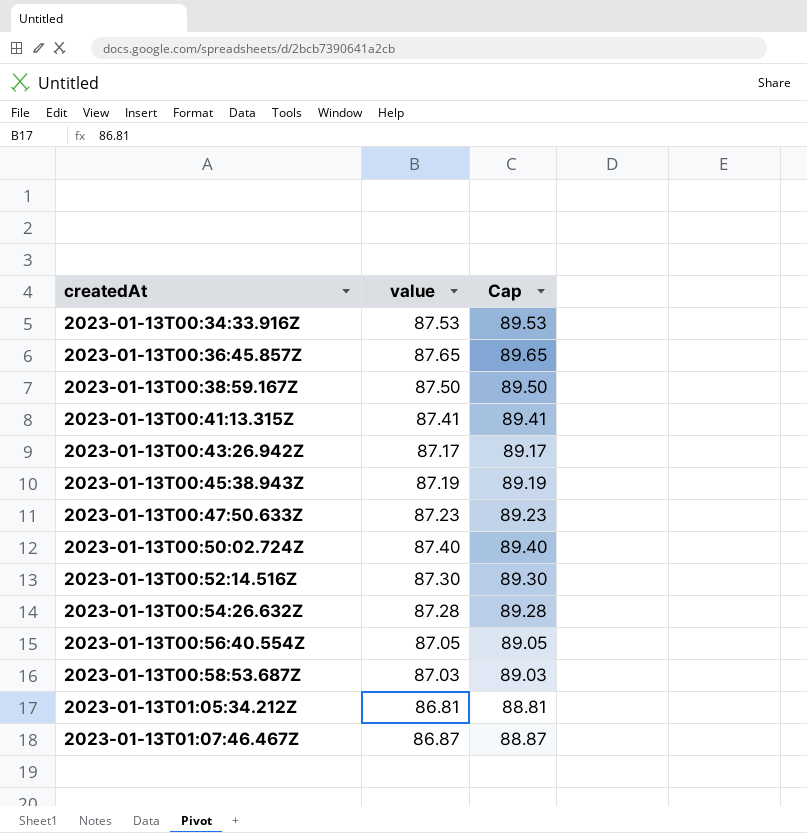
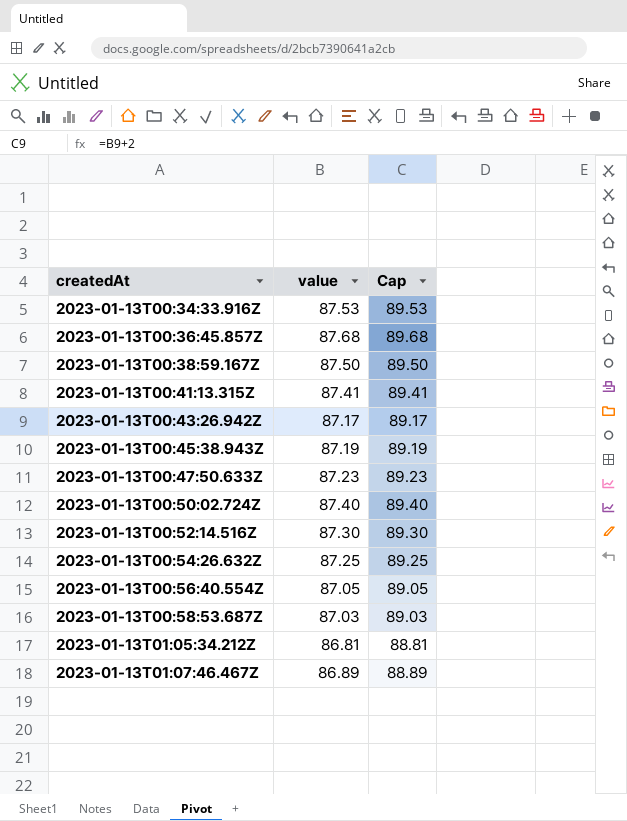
2023-01-13T00:36:45.857Z | value: 87.65 -> 87.68
2023-01-13T00:36:45.857Z | Cap: 89.65 -> 89.68
2023-01-13T00:54:26.632Z | value: 87.28 -> 87.25
2023-01-13T00:54:26.632Z | Cap: 89.28 -> 89.25
2023-01-13T01:07:46.467Z | value: 86.87 -> 86.89
2023-01-13T01:07:46.467Z | Cap: 88.87 -> 88.89

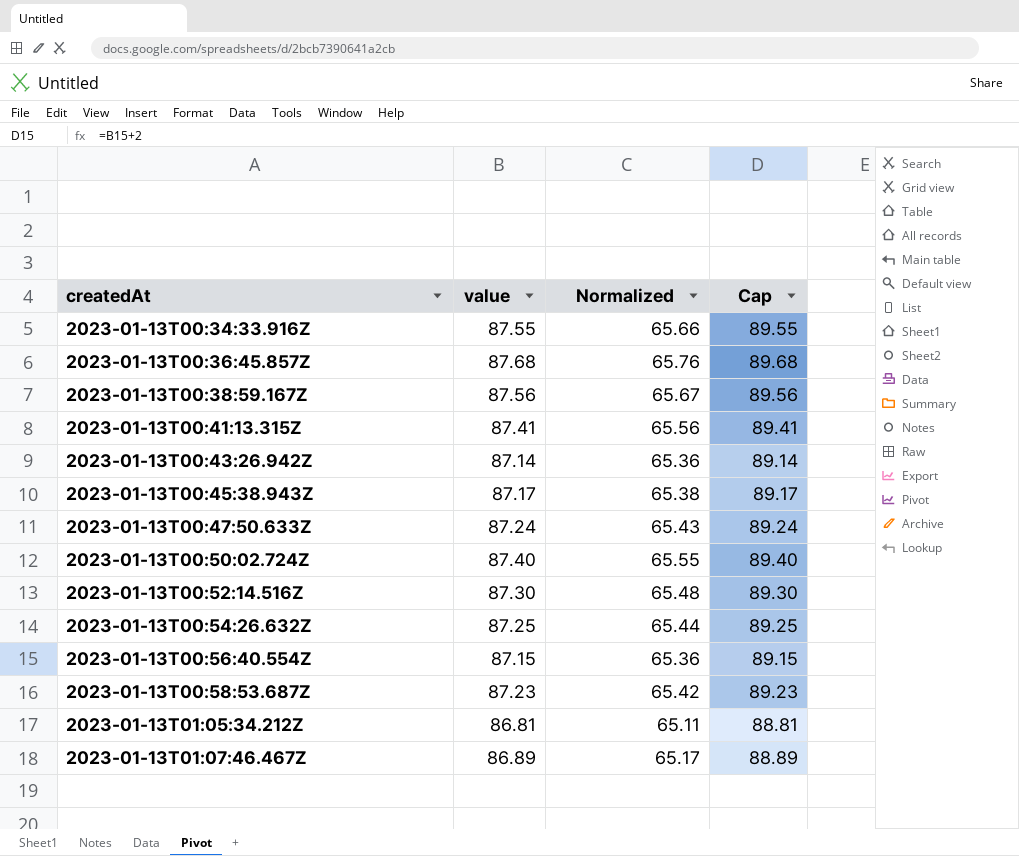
column Normalized | formula: none -> [value] * 0.75
2023-01-13T00:34:33.916Z | value: 87.53 -> 87.55
2023-01-13T00:34:33.916Z | Cap: 89.53 -> 89.55
2023-01-13T00:38:59.167Z | value: 87.50 -> 87.56
2023-01-13T00:38:59.167Z | Cap: 89.50 -> 89.56
2023-01-13T00:43:26.942Z | value: 87.17 -> 87.14
2023-01-13T00:43:26.942Z | Cap: 89.17 -> 89.14
2023-01-13T00:45:38.943Z | value: 87.19 -> 87.17
2023-01-13T00:45:38.943Z | Cap: 89.19 -> 89.17
2023-01-13T00:47:50.633Z | value: 87.23 -> 87.24
2023-01-13T00:47:50.633Z | Cap: 89.23 -> 89.24
2023-01-13T00:56:40.554Z | value: 87.05 -> 87.15
2023-01-13T00:56:40.554Z | Cap: 89.05 -> 89.15
2023-01-13T00:58:53.687Z | value: 87.03 -> 87.23
2023-01-13T00:58:53.687Z | Cap: 89.03 -> 89.23

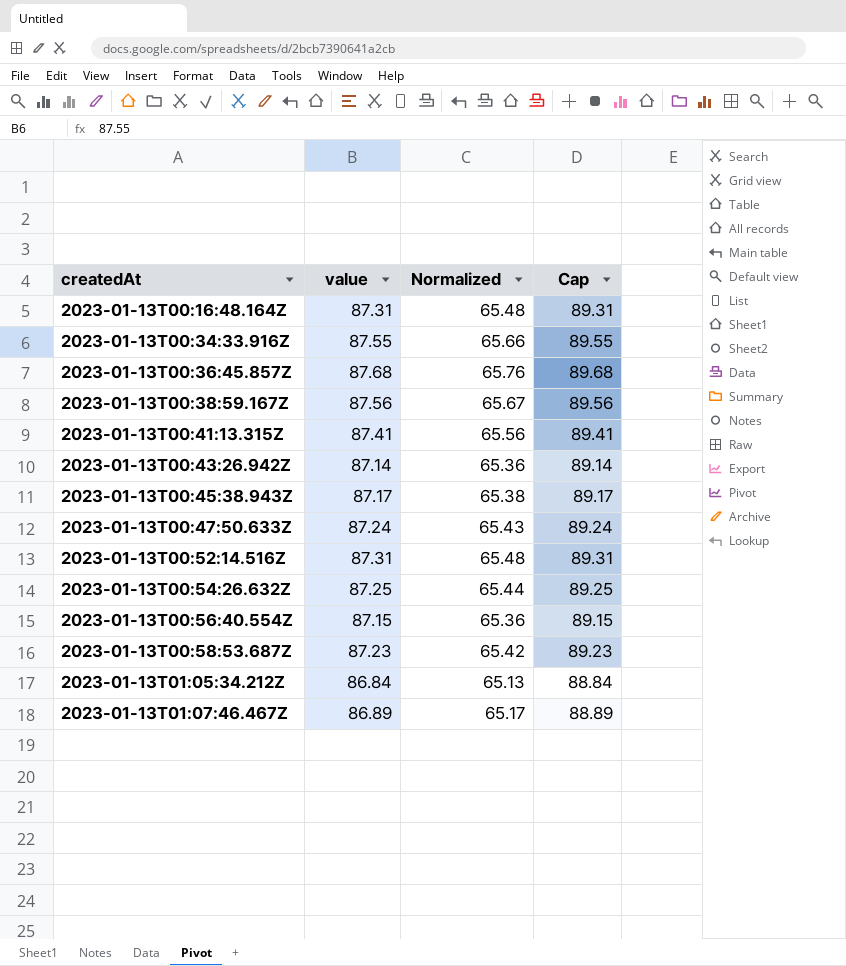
row 2023-01-13T00:50:02.724Z: 87.40 | 65.55 | 89.40 -> none
row 2023-01-13T00:16:48.164Z: none -> 87.31 | 65.48 | 89.31
2023-01-13T00:52:14.516Z | value: 87.30 -> 87.31
2023-01-13T00:52:14.516Z | Cap: 89.30 -> 89.31
2023-01-13T01:05:34.212Z | value: 86.81 -> 86.84
2023-01-13T01:05:34.212Z | Normalized: 65.11 -> 65.13
2023-01-13T01:05:34.212Z | Cap: 88.81 -> 88.84

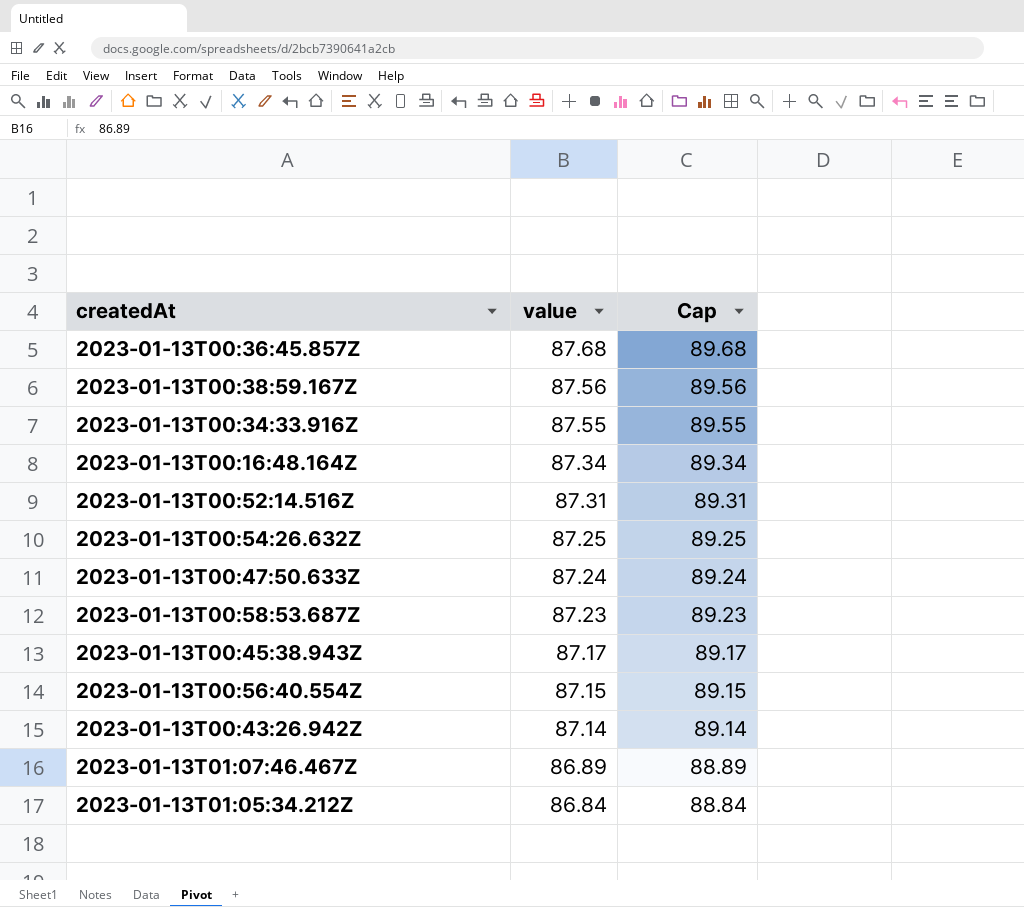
row order: createdAt ascending -> value descending
column Normalized | formula: [value] * 0.75 -> none
row 2023-01-13T00:41:13.315Z: 87.41 | 65.56 | 89.41 -> none
2023-01-13T00:16:48.164Z | value: 87.31 -> 87.34
2023-01-13T00:16:48.164Z | Cap: 89.31 -> 89.34

